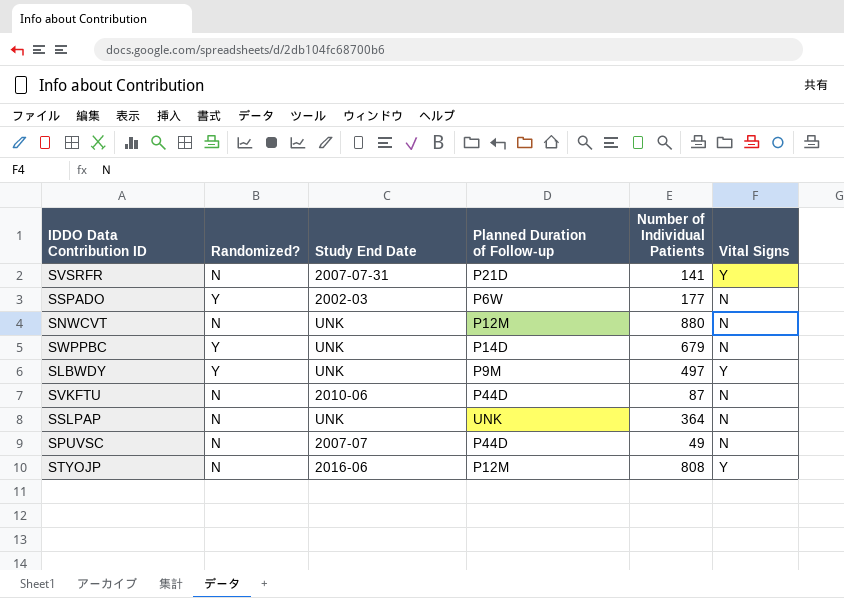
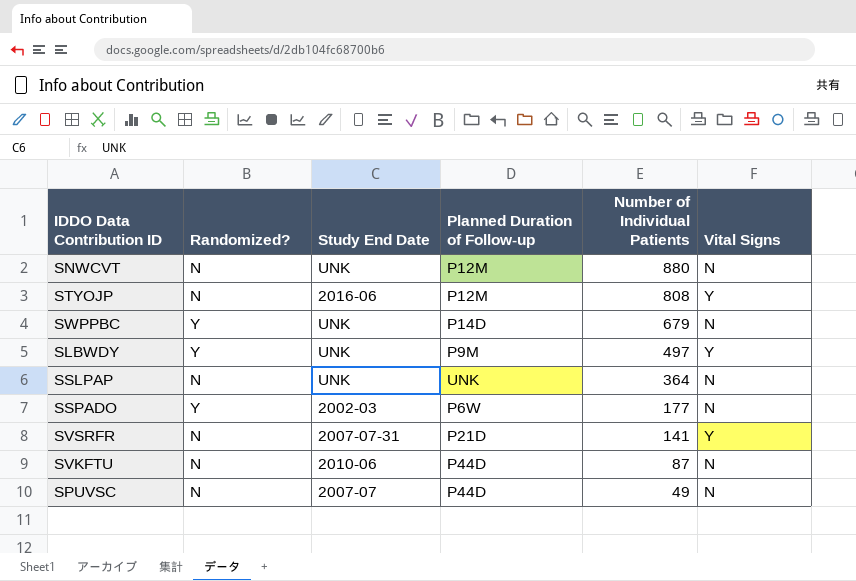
row order: none -> Number of Individual Patients descending

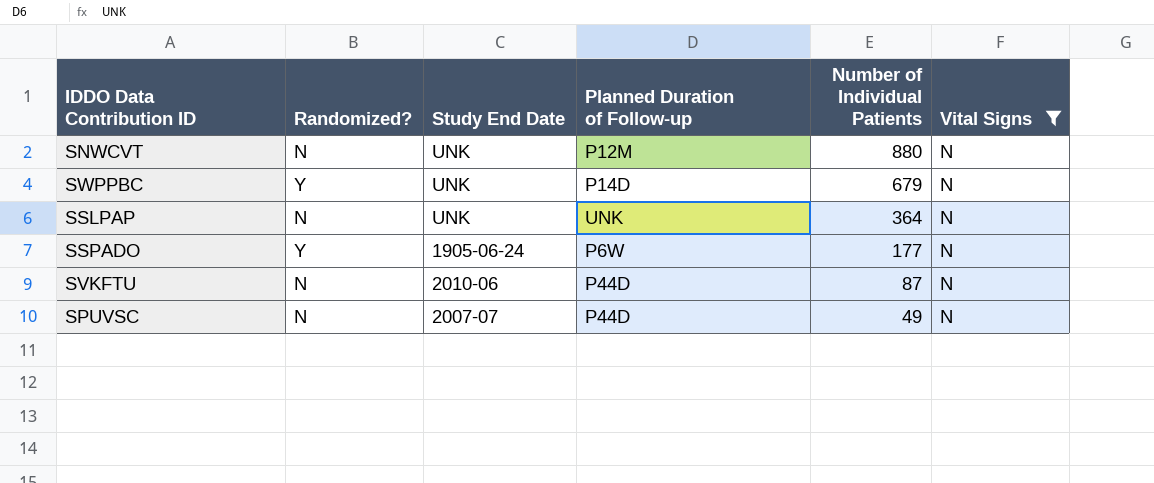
filter: none -> Vital Signs = N
SSPADO | Study End Date: 2002-03 -> 1905-06-24

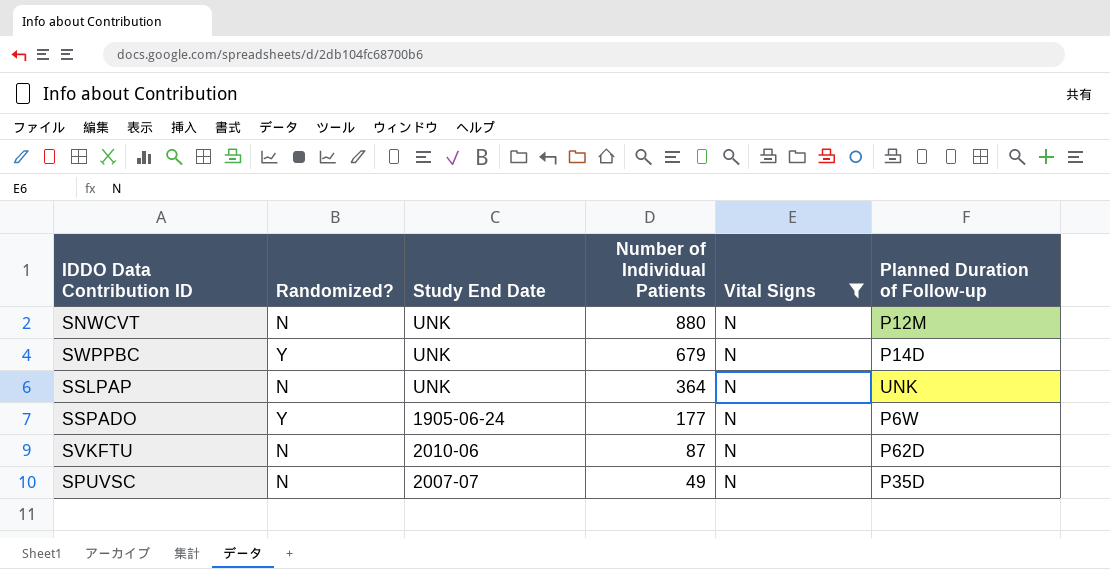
column Planned Duration of Follow-up | position: 4 -> 6
SVKFTU | Planned Duration of Follow-up: P44D -> P62D
SPUVSC | Planned Duration of Follow-up: P44D -> P35D

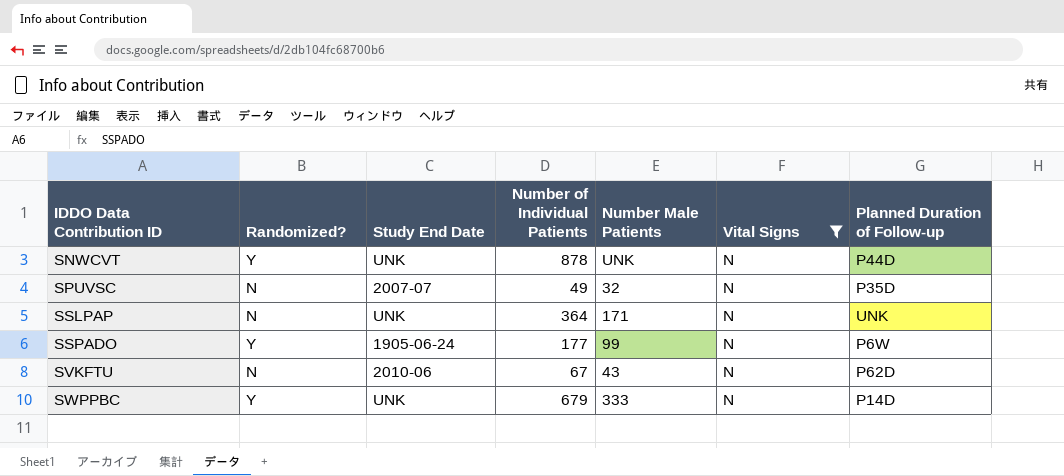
row order: Number of Individual Patients descending -> IDDO Data Contribution ID ascending
column Number Male Patients | position: none -> 5
SNWCVT | Randomized?: N -> Y
SNWCVT | Number of Individual Patients: 880 -> 878
SNWCVT | Planned Duration of Follow-up: P12M -> P44D
SVKFTU | Number of Individual Patients: 87 -> 67

